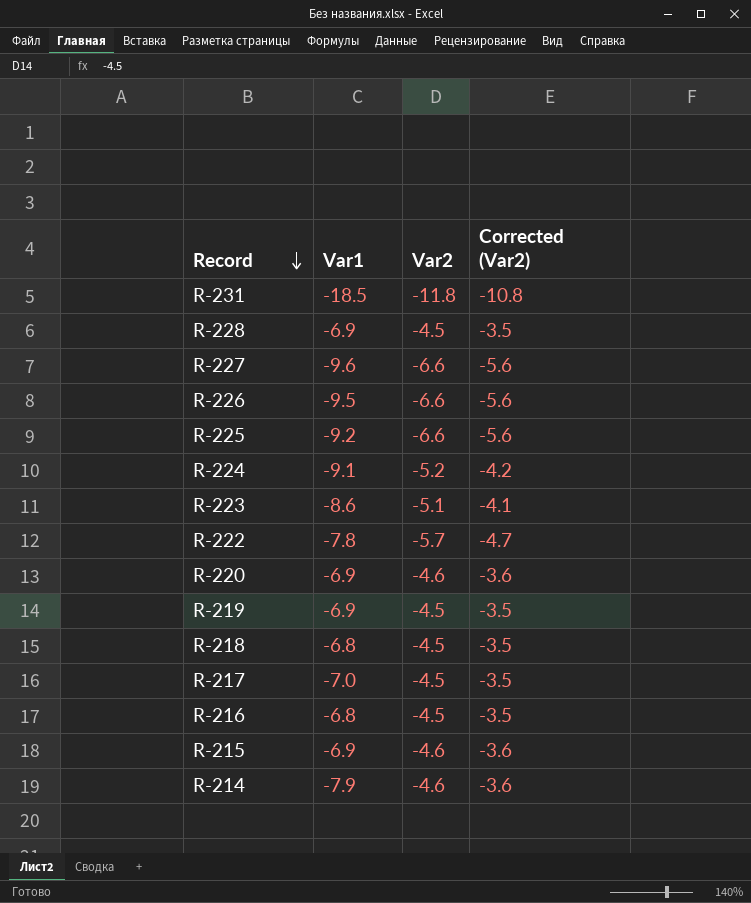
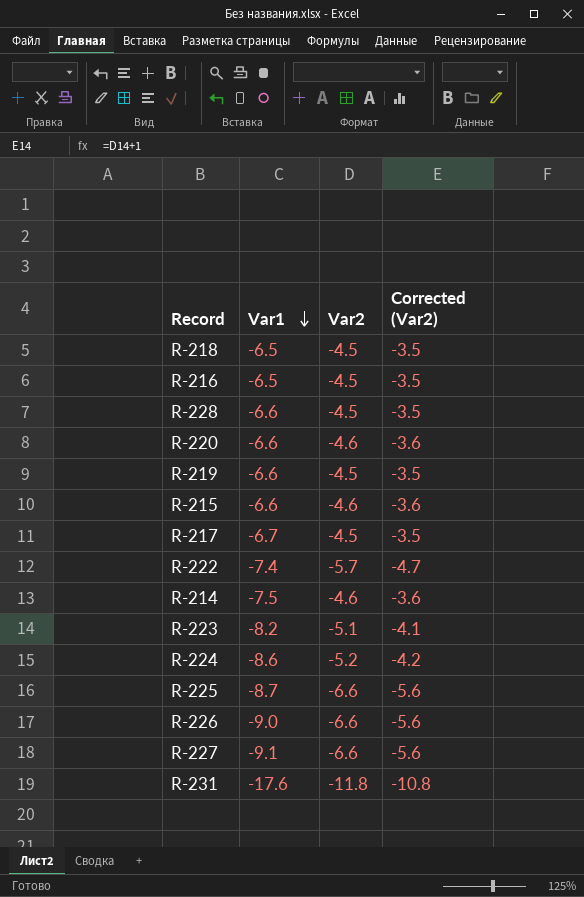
row order: Record descending -> Var1 descending
R-218 | Var1: -6.8 -> -6.5
R-216 | Var1: -6.8 -> -6.5
R-228 | Var1: -6.9 -> -6.6
R-220 | Var1: -6.9 -> -6.6
R-219 | Var1: -6.9 -> -6.6
R-215 | Var1: -6.9 -> -6.6
R-217 | Var1: -7.0 -> -6.7
R-222 | Var1: -7.8 -> -7.4
R-214 | Var1: -7.9 -> -7.5
R-223 | Var1: -8.6 -> -8.2
R-224 | Var1: -9.1 -> -8.6
R-225 | Var1: -9.2 -> -8.7
R-226 | Var1: -9.5 -> -9.0
R-227 | Var1: -9.6 -> -9.1
R-231 | Var1: -18.5 -> -17.6

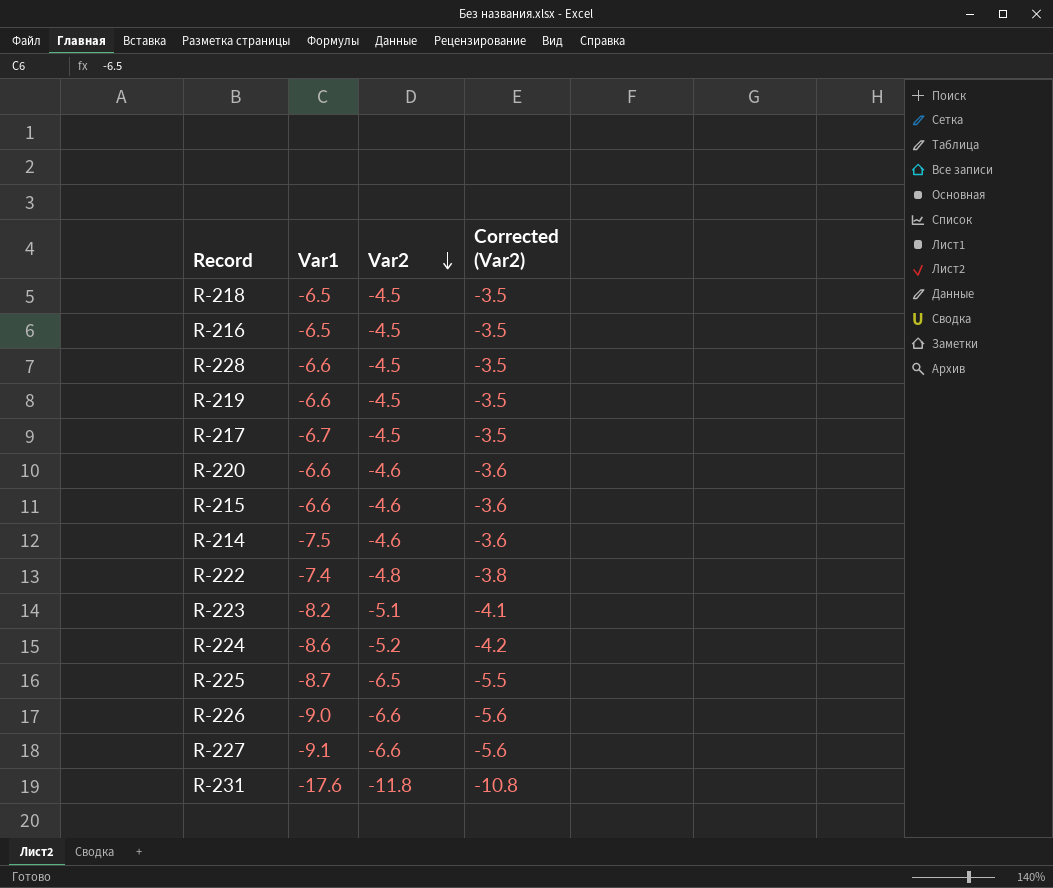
row order: Var1 descending -> Var2 descending
R-222 | Var2: -5.7 -> -4.8
R-222 | Corrected (Var2): -4.7 -> -3.8
R-225 | Var2: -6.6 -> -6.5
R-225 | Corrected (Var2): -5.6 -> -5.5

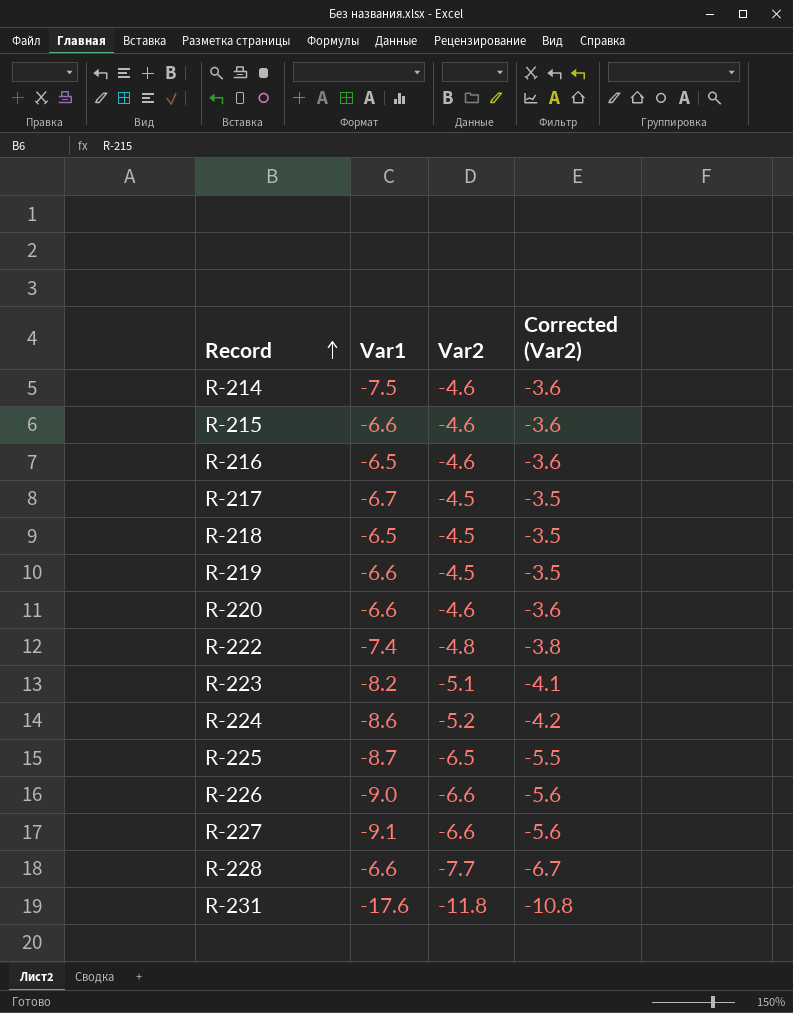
row order: Var2 descending -> Record ascending
R-216 | Var2: -4.5 -> -4.6
R-216 | Corrected (Var2): -3.5 -> -3.6
R-228 | Var2: -4.5 -> -7.7
R-228 | Corrected (Var2): -3.5 -> -6.7

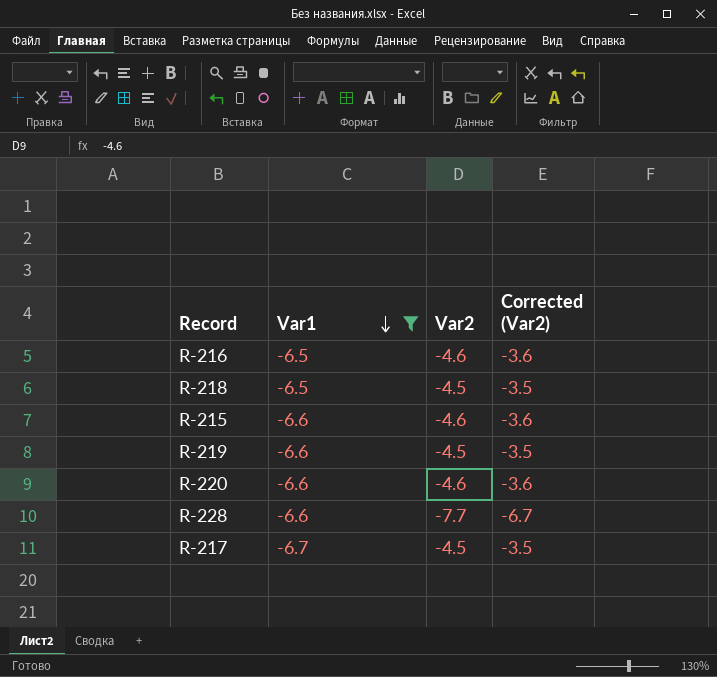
filter: none -> Var1 >= -6.7
row order: Record ascending -> Var1 descending

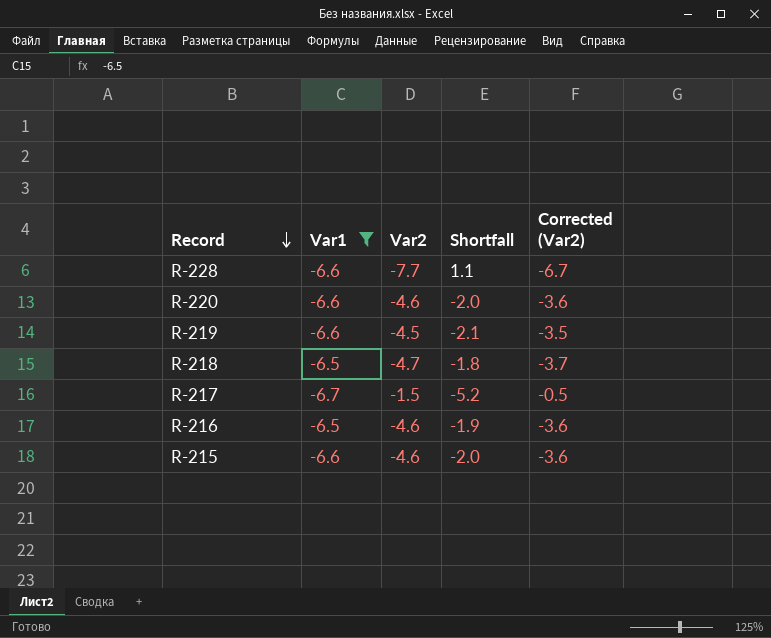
row order: Var1 descending -> Record descending
column Shortfall | formula: none -> [Var1] - [Var2]
R-218 | Var2: -4.5 -> -4.7
R-218 | Corrected (Var2): -3.5 -> -3.7
R-217 | Var2: -4.5 -> -1.5
R-217 | Corrected (Var2): -3.5 -> -0.5

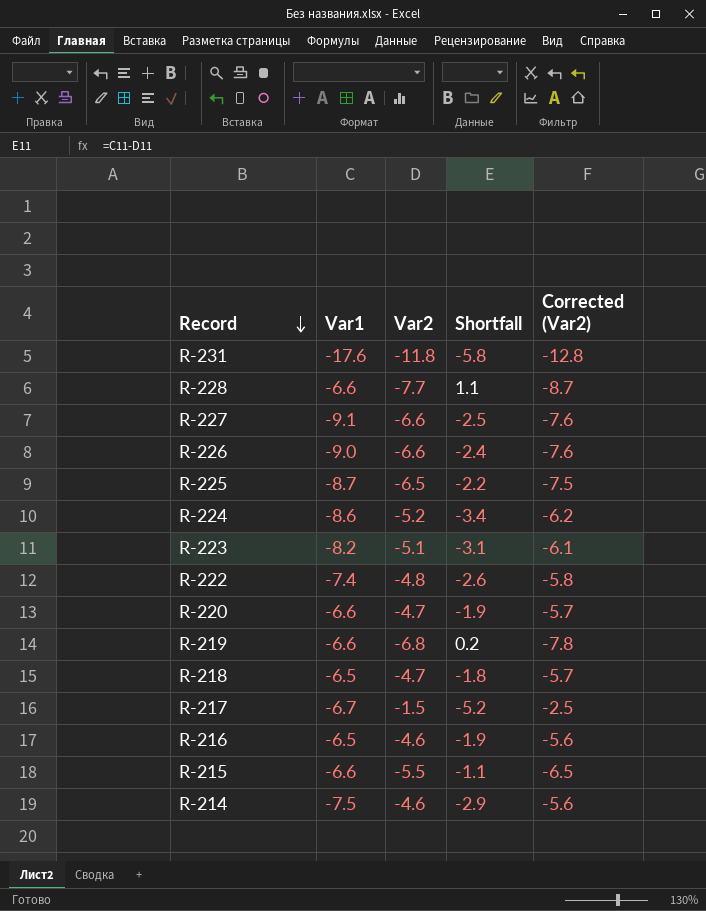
filter: Var1 >= -6.7 -> none
column Corrected (Var2) | formula: [Var2] + 1 -> [Var2] - 1
R-220 | Var2: -4.6 -> -4.7
R-220 | Shortfall: -2.0 -> -1.9
R-219 | Var2: -4.5 -> -6.8
R-219 | Shortfall: -2.1 -> 0.2
R-215 | Var2: -4.6 -> -5.5
R-215 | Shortfall: -2.0 -> -1.1

